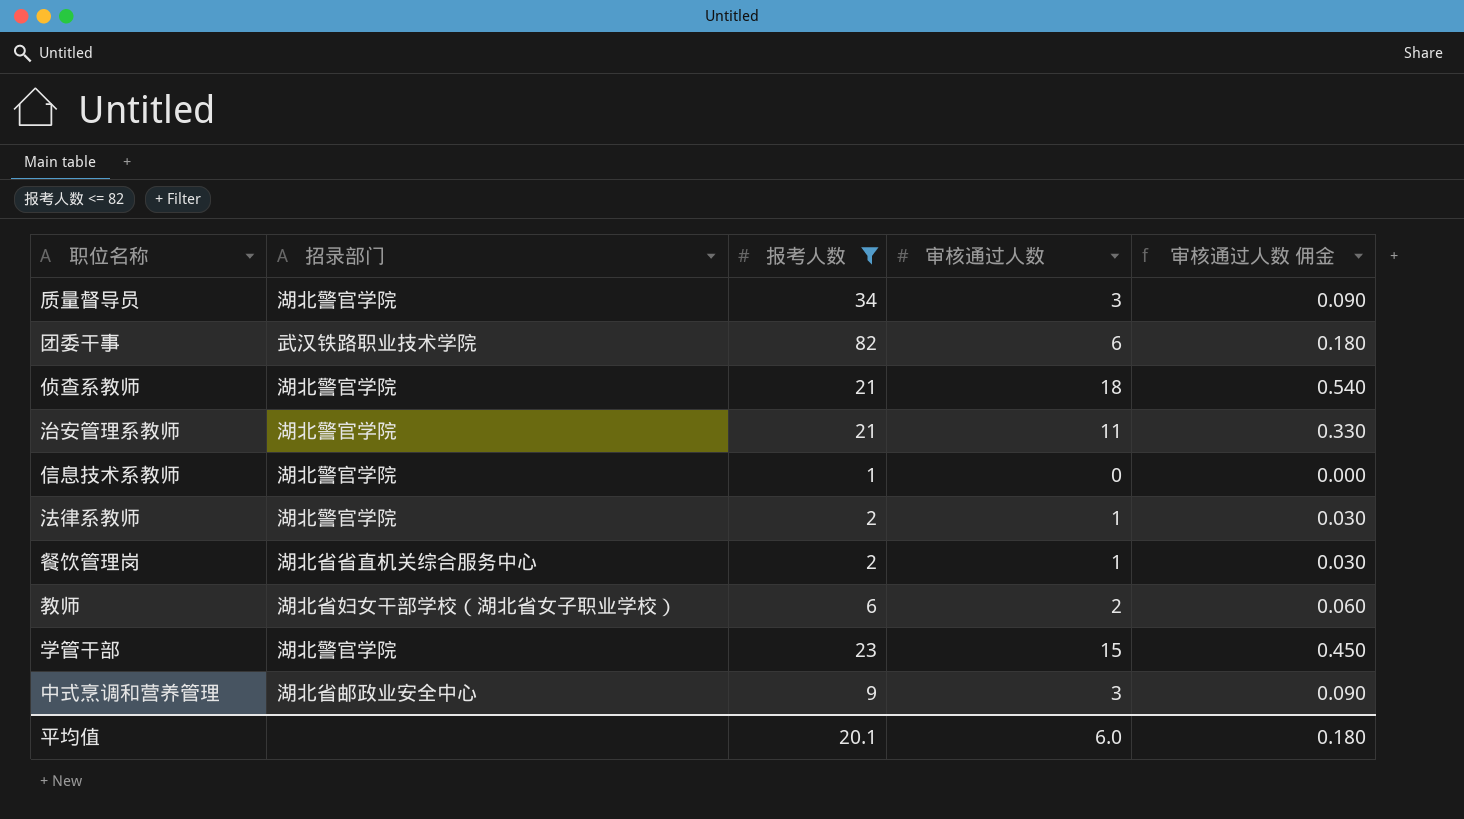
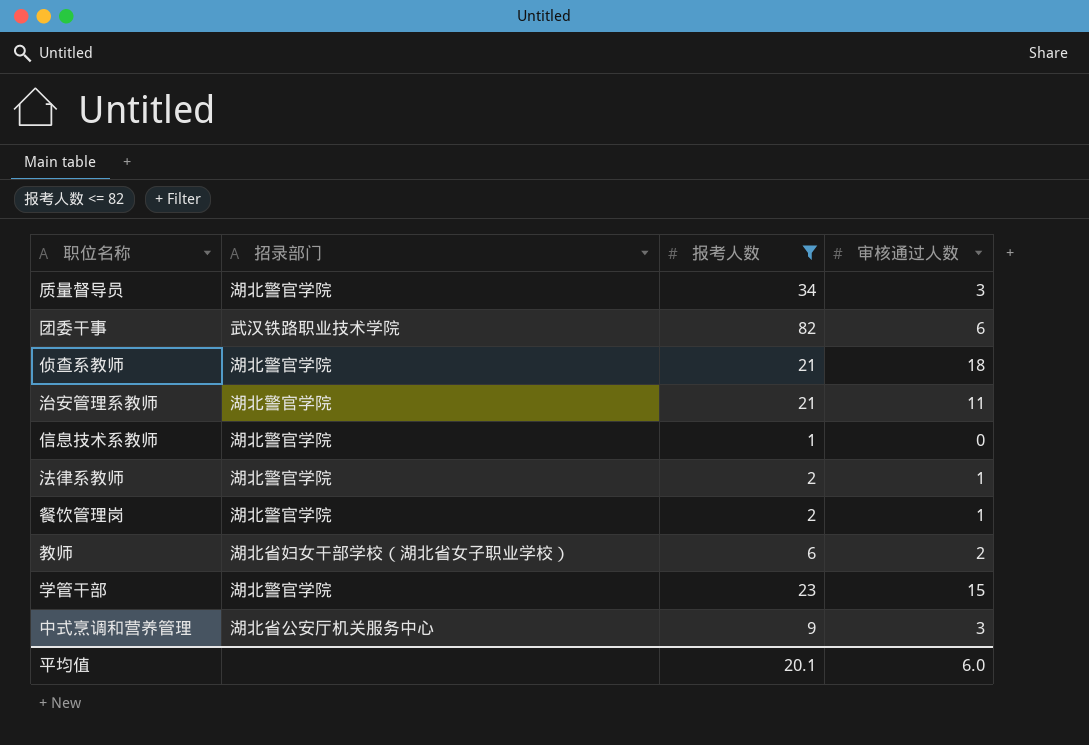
column 审核通过人数 佣金 | formula: [审核通过人数] * 0.03 -> none
餐饮管理岗 | 招录部门: 湖北省省直机关综合服务中心 -> 湖北警官学院
中式烹调和营养管理 | 招录部门: 湖北省邮政业安全中心 -> 湖北省公安厅机关服务中心

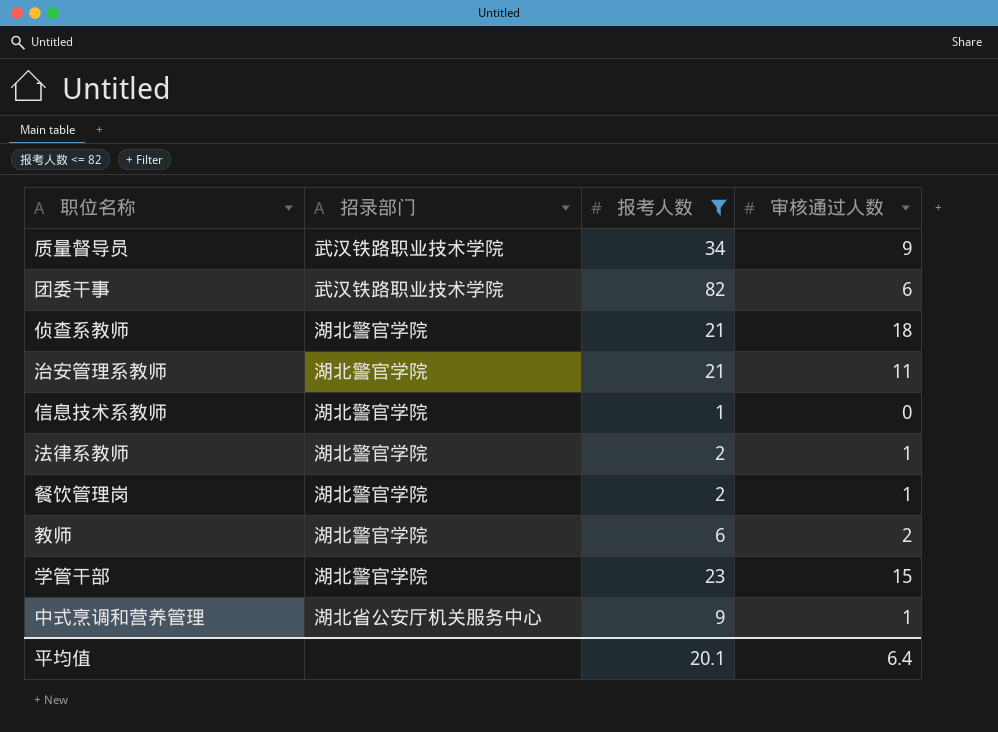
质量督导员 | 招录部门: 湖北警官学院 -> 武汉铁路职业技术学院
质量督导员 | 审核通过人数: 3 -> 9
教师 | 招录部门: 湖北省妇女干部学校（湖北省女子职业学校） -> 湖北警官学院
中式烹调和营养管理 | 审核通过人数: 3 -> 1
平均值 | 审核通过人数: 6.0 -> 6.4

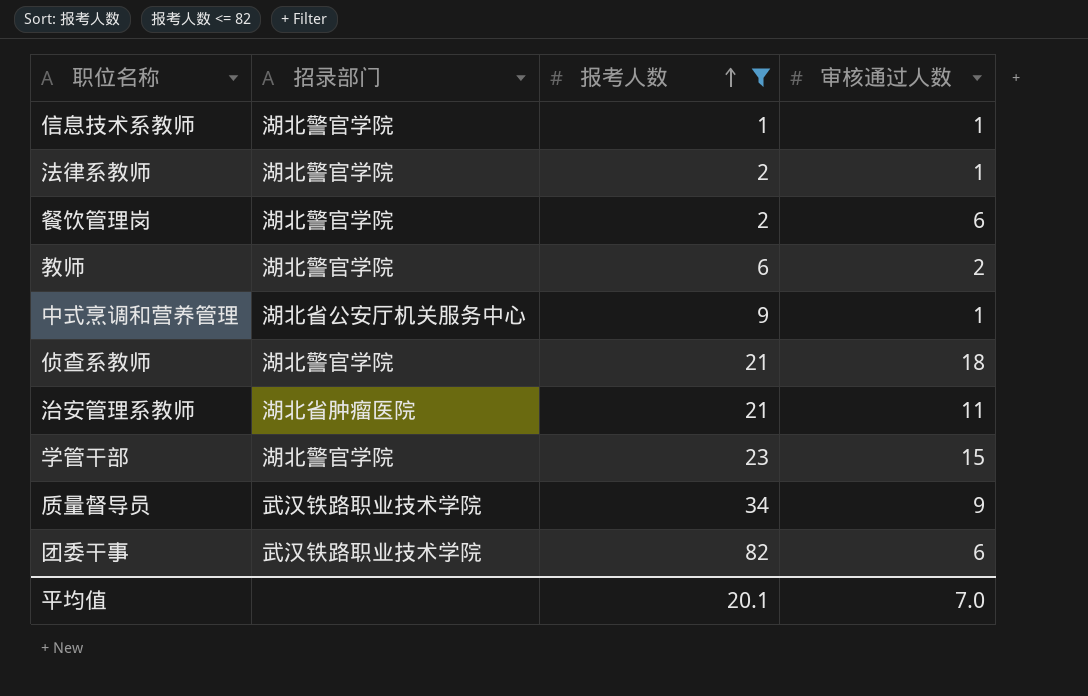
row order: none -> 报考人数 ascending
信息技术系教师 | 审核通过人数: 0 -> 1
餐饮管理岗 | 审核通过人数: 1 -> 6
治安管理系教师 | 招录部门: 湖北警官学院 -> 湖北省肿瘤医院
平均值 | 审核通过人数: 6.4 -> 7.0

